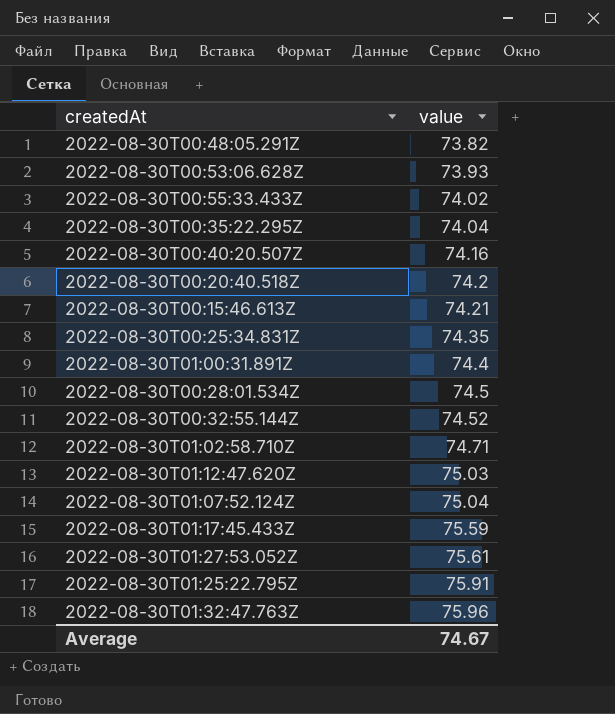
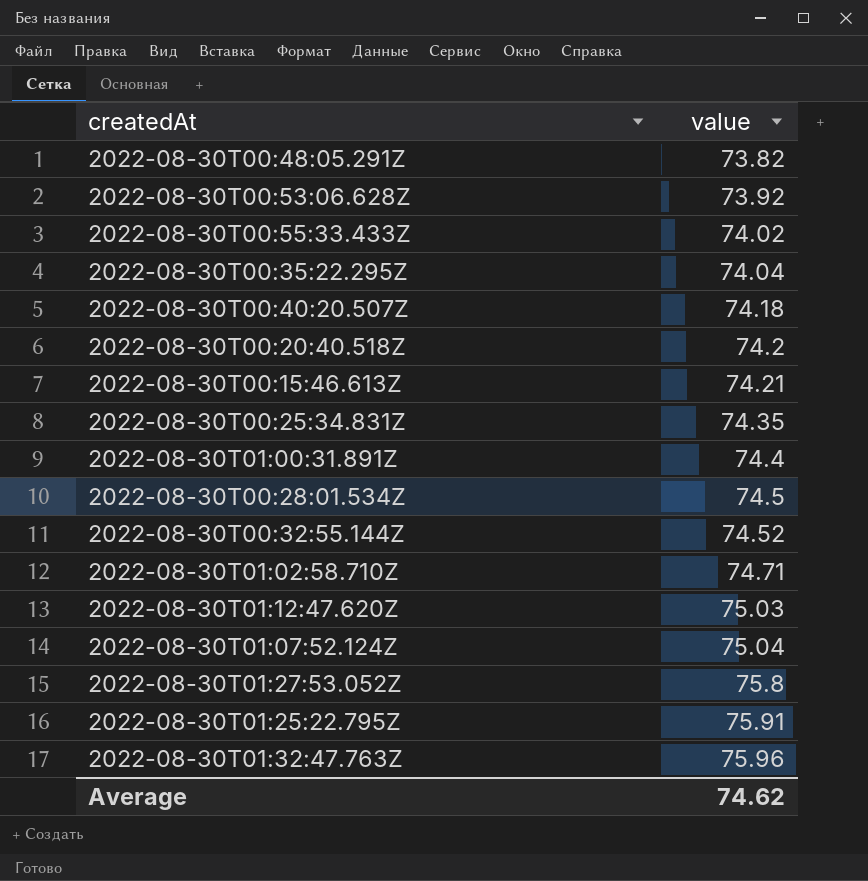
row 2022-08-30T01:17:45.433Z: 75.59 -> none
2022-08-30T00:53:06.628Z | value: 73.93 -> 73.92
2022-08-30T00:40:20.507Z | value: 74.16 -> 74.18
2022-08-30T01:27:53.052Z | value: 75.61 -> 75.8
Average | value: 74.67 -> 74.62

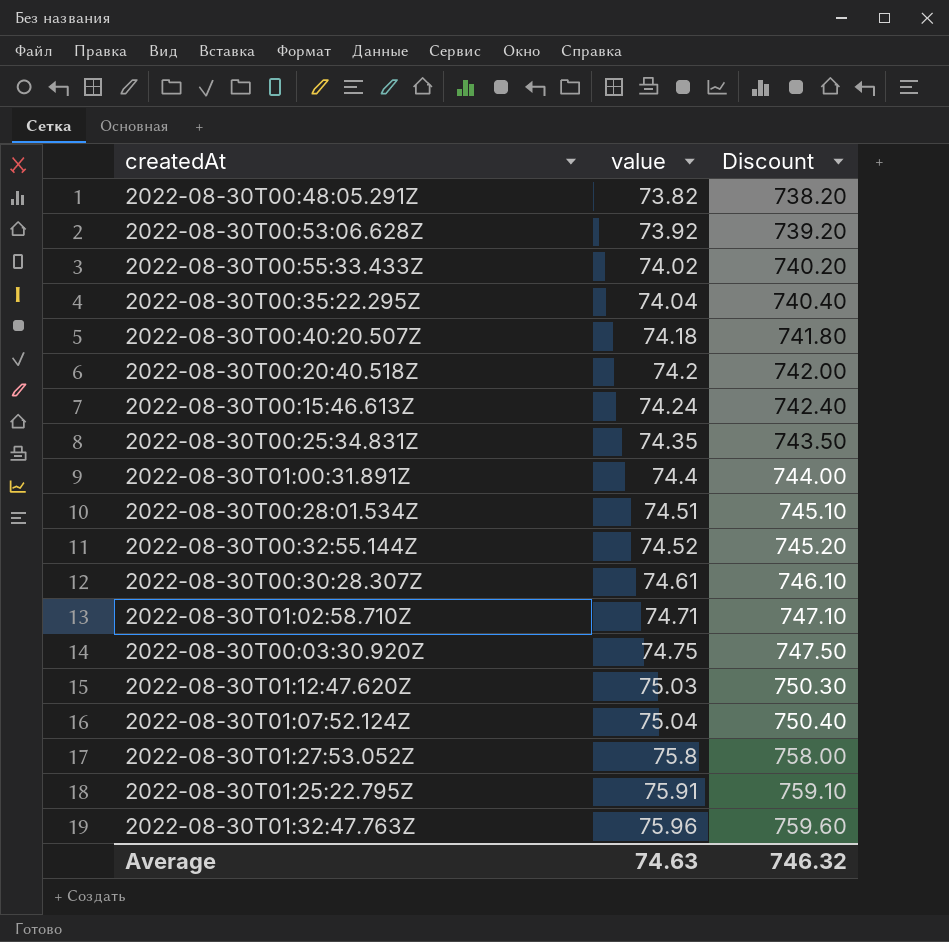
column Discount | formula: none -> [value] * 10
2022-08-30T00:15:46.613Z | value: 74.21 -> 74.24
2022-08-30T00:28:01.534Z | value: 74.5 -> 74.51
row 2022-08-30T00:30:28.307Z: none -> 74.61 | 746.10
row 2022-08-30T00:03:30.920Z: none -> 74.75 | 747.50
Average | value: 74.62 -> 74.63

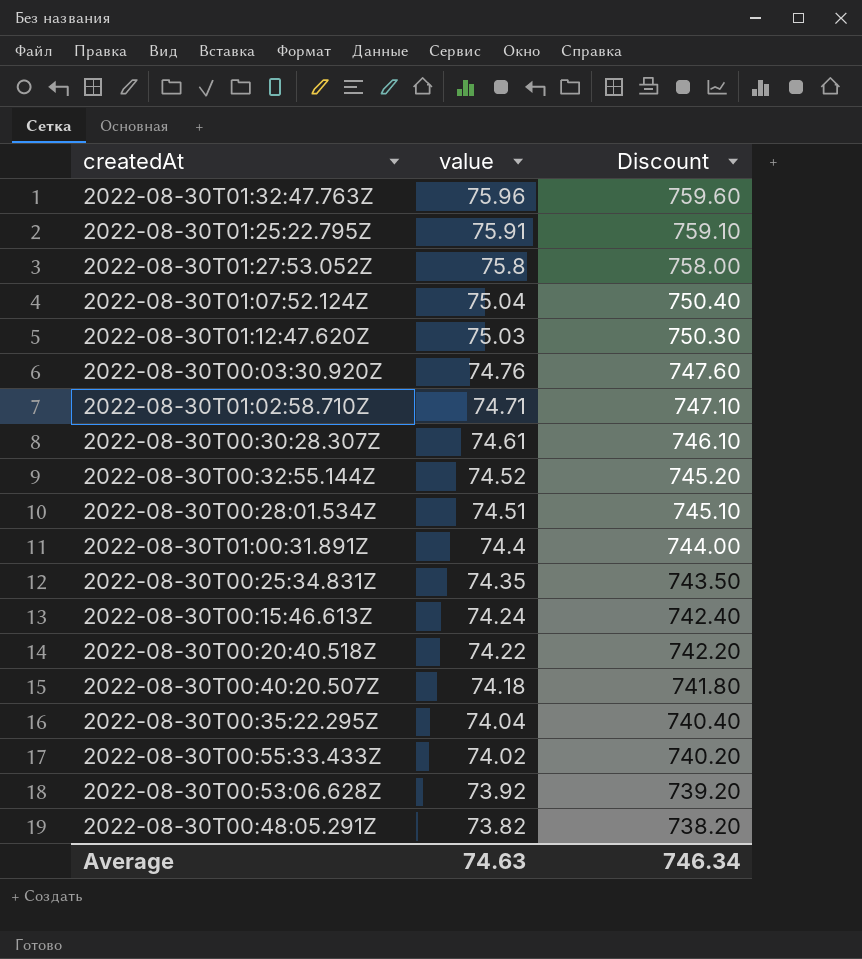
row order: value ascending -> value descending
2022-08-30T00:03:30.920Z | value: 74.75 -> 74.76
2022-08-30T00:03:30.920Z | Discount: 747.50 -> 747.60
2022-08-30T00:20:40.518Z | value: 74.2 -> 74.22
2022-08-30T00:20:40.518Z | Discount: 742.00 -> 742.20
Average | Discount: 746.32 -> 746.34

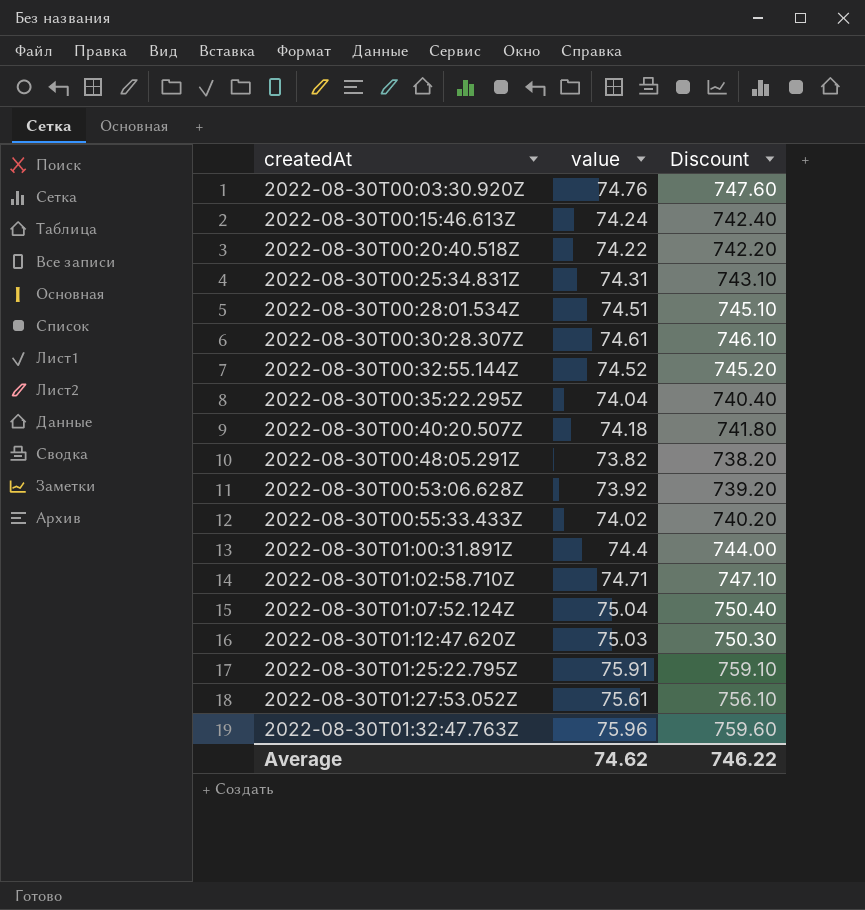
row order: value descending -> createdAt ascending
2022-08-30T00:25:34.831Z | value: 74.35 -> 74.31
2022-08-30T00:25:34.831Z | Discount: 743.50 -> 743.10
2022-08-30T01:27:53.052Z | value: 75.8 -> 75.61
2022-08-30T01:27:53.052Z | Discount: 758.00 -> 756.10
Average | value: 74.63 -> 74.62
Average | Discount: 746.34 -> 746.22

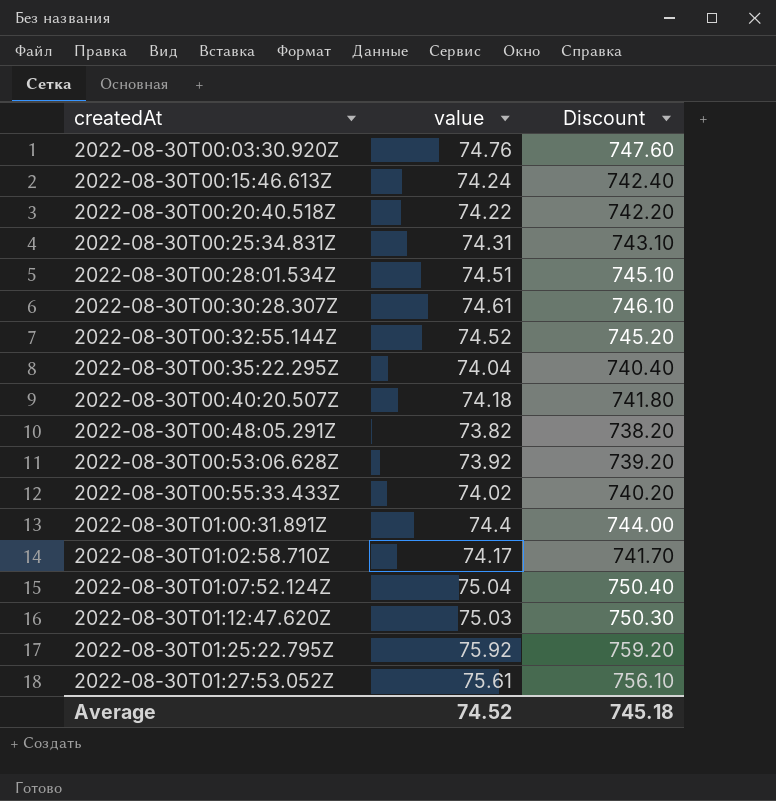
row 2022-08-30T01:32:47.763Z: 75.96 | 759.60 -> none
2022-08-30T01:02:58.710Z | value: 74.71 -> 74.17
2022-08-30T01:02:58.710Z | Discount: 747.10 -> 741.70
2022-08-30T01:25:22.795Z | value: 75.91 -> 75.92
2022-08-30T01:25:22.795Z | Discount: 759.10 -> 759.20
Average | value: 74.62 -> 74.52
Average | Discount: 746.22 -> 745.18

